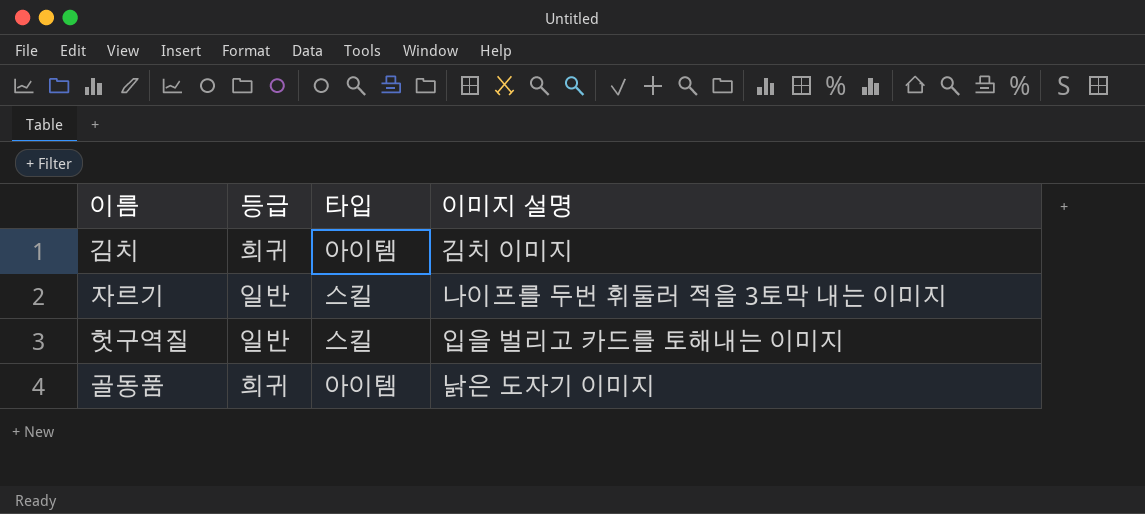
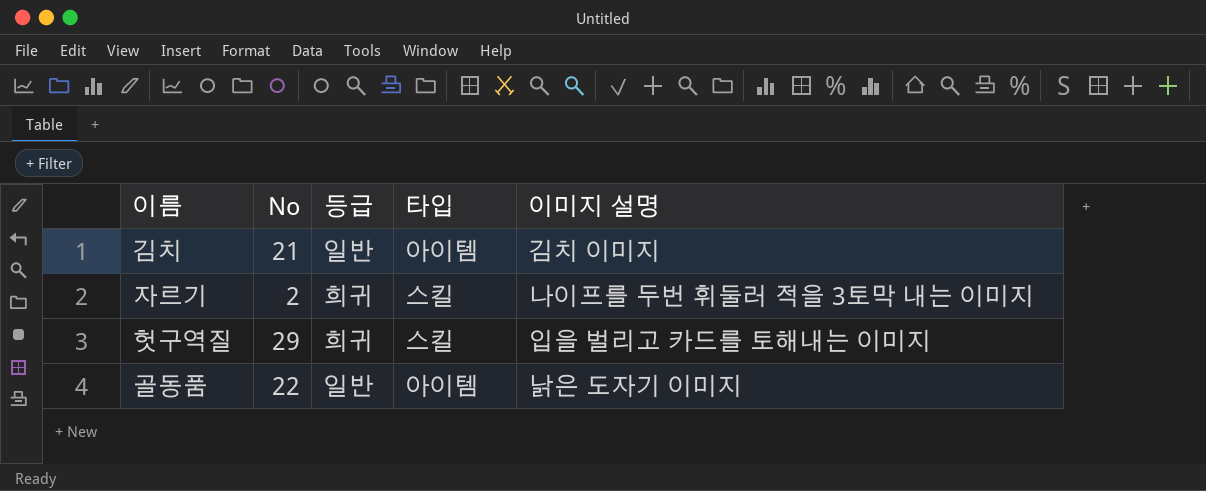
column No | position: none -> 2
김치 | 등급: 희귀 -> 일반
자르기 | 등급: 일반 -> 희귀
헛구역질 | 등급: 일반 -> 희귀
골동품 | 등급: 희귀 -> 일반

